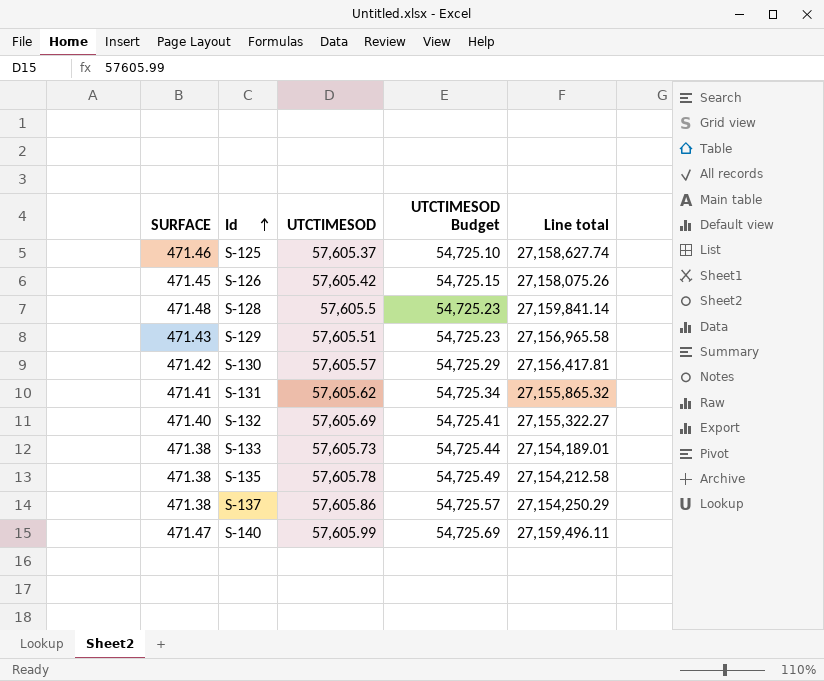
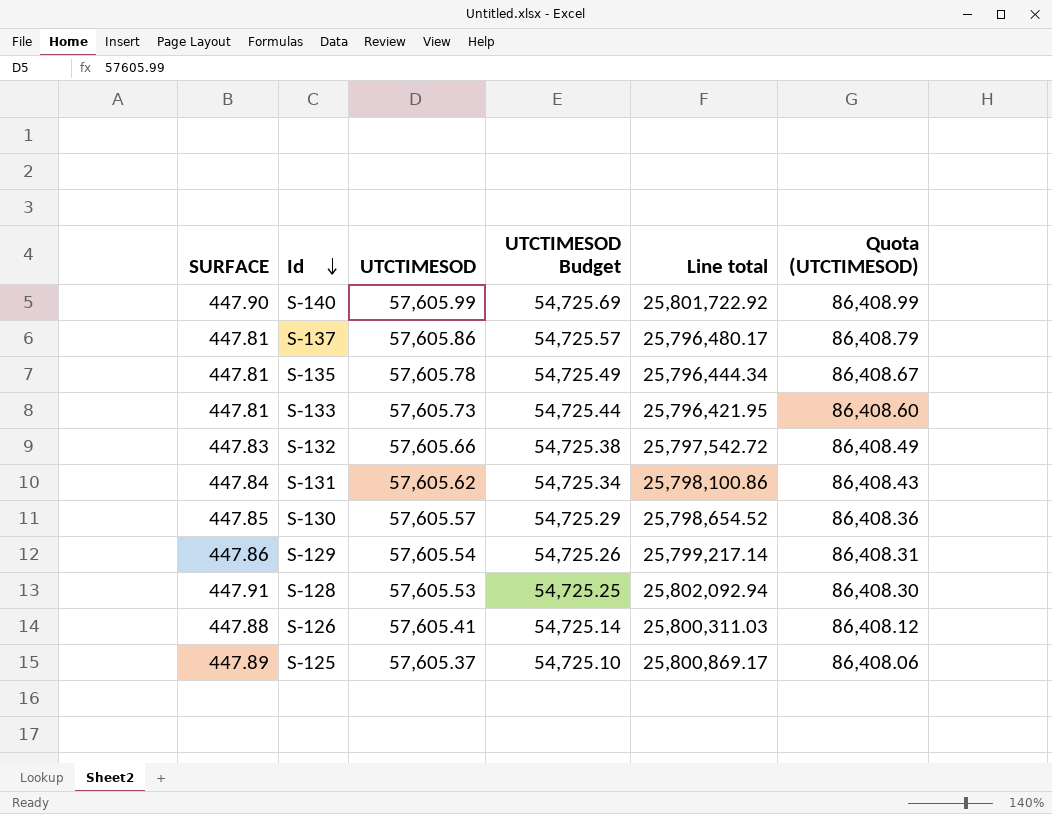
row order: Id ascending -> Id descending
column Quota (UTCTIMESOD) | formula: none -> [UTCTIMESOD] * 1.5
S-140 | SURFACE: 471.47 -> 447.90
S-140 | Line total: 27,159,496.11 -> 25,801,722.92
S-137 | SURFACE: 471.38 -> 447.81
S-137 | Line total: 27,154,250.29 -> 25,796,480.17
S-135 | SURFACE: 471.38 -> 447.81
S-135 | Line total: 27,154,212.58 -> 25,796,444.34
S-133 | SURFACE: 471.38 -> 447.81
S-133 | Line total: 27,154,189.01 -> 25,796,421.95
S-132 | SURFACE: 471.40 -> 447.83
S-132 | UTCTIMESOD: 57,605.69 -> 57,605.66
S-132 | UTCTIMESOD Budget: 54,725.41 -> 54,725.38
S-132 | Line total: 27,155,322.27 -> 25,797,542.72
S-131 | SURFACE: 471.41 -> 447.84
S-131 | Line total: 27,155,865.32 -> 25,798,100.86
S-130 | SURFACE: 471.42 -> 447.85
S-130 | Line total: 27,156,417.81 -> 25,798,654.52
S-129 | SURFACE: 471.43 -> 447.86
S-129 | UTCTIMESOD: 57,605.51 -> 57,605.54
S-129 | UTCTIMESOD Budget: 54,725.23 -> 54,725.26
S-129 | Line total: 27,156,965.58 -> 25,799,217.14
S-128 | SURFACE: 471.48 -> 447.91
S-128 | UTCTIMESOD: 57,605.5 -> 57,605.53
S-128 | UTCTIMESOD Budget: 54,725.23 -> 54,725.25
S-128 | Line total: 27,159,841.14 -> 25,802,092.94
S-126 | SURFACE: 471.45 -> 447.88
S-126 | UTCTIMESOD: 57,605.42 -> 57,605.41
S-126 | UTCTIMESOD Budget: 54,725.15 -> 54,725.14
S-126 | Line total: 27,158,075.26 -> 25,800,311.03
S-125 | SURFACE: 471.46 -> 447.89
S-125 | Line total: 27,158,627.74 -> 25,800,869.17

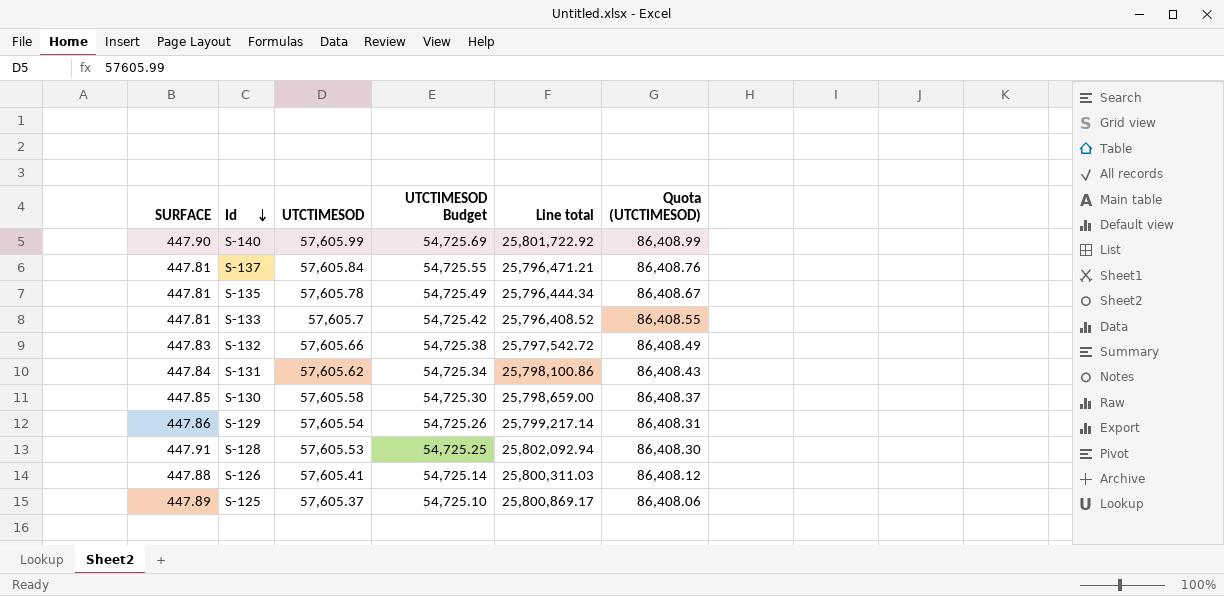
S-137 | UTCTIMESOD: 57,605.86 -> 57,605.84
S-137 | UTCTIMESOD Budget: 54,725.57 -> 54,725.55
S-137 | Line total: 25,796,480.17 -> 25,796,471.21
S-137 | Quota (UTCTIMESOD): 86,408.79 -> 86,408.76
S-133 | UTCTIMESOD: 57,605.73 -> 57,605.7
S-133 | UTCTIMESOD Budget: 54,725.44 -> 54,725.42
S-133 | Line total: 25,796,421.95 -> 25,796,408.52
S-133 | Quota (UTCTIMESOD): 86,408.60 -> 86,408.55
S-130 | UTCTIMESOD: 57,605.57 -> 57,605.58
S-130 | UTCTIMESOD Budget: 54,725.29 -> 54,725.30
S-130 | Line total: 25,798,654.52 -> 25,798,659.00
S-130 | Quota (UTCTIMESOD): 86,408.36 -> 86,408.37

